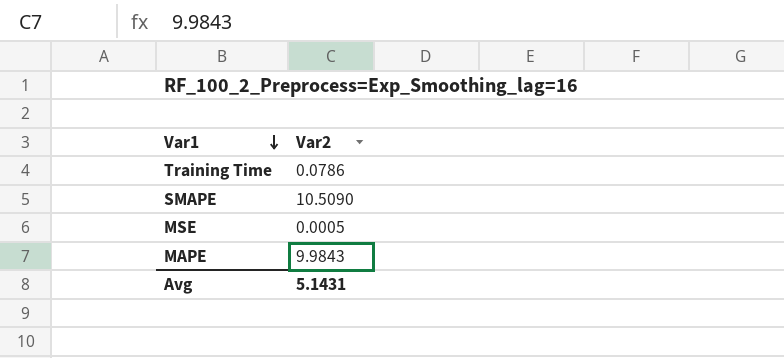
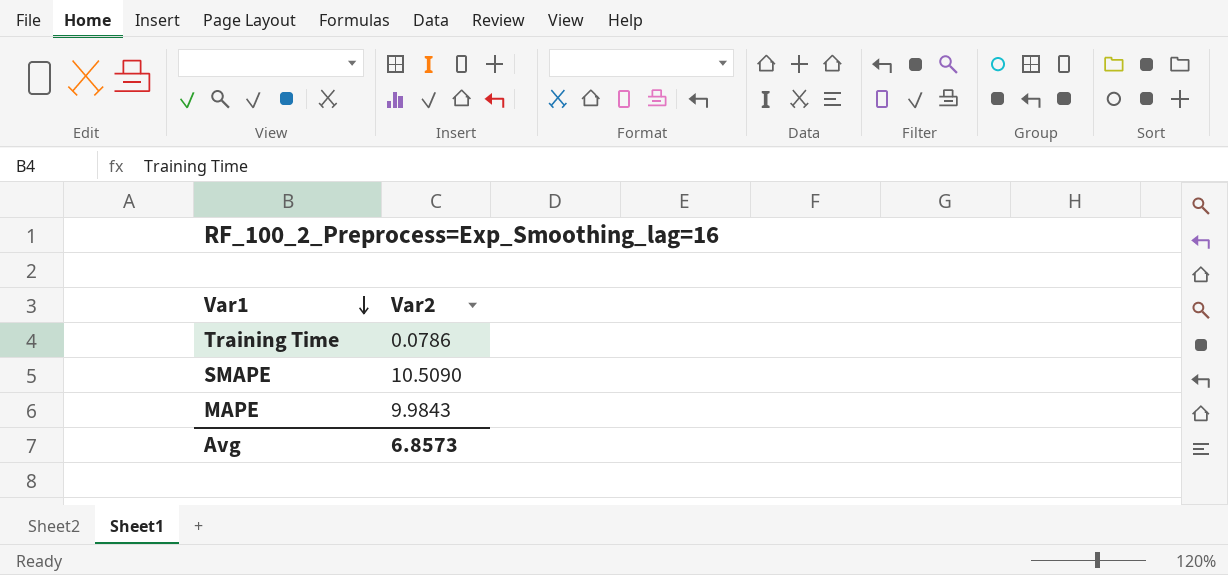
row MSE: 0.0005 -> none
Avg | Var2: 5.1431 -> 6.8573

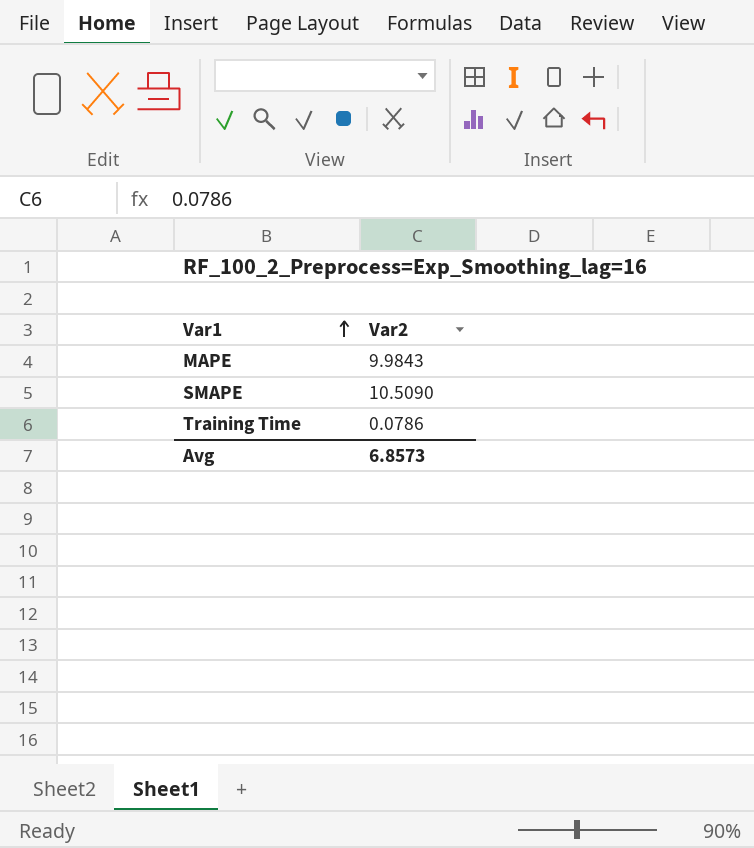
row order: Var1 descending -> Var1 ascending

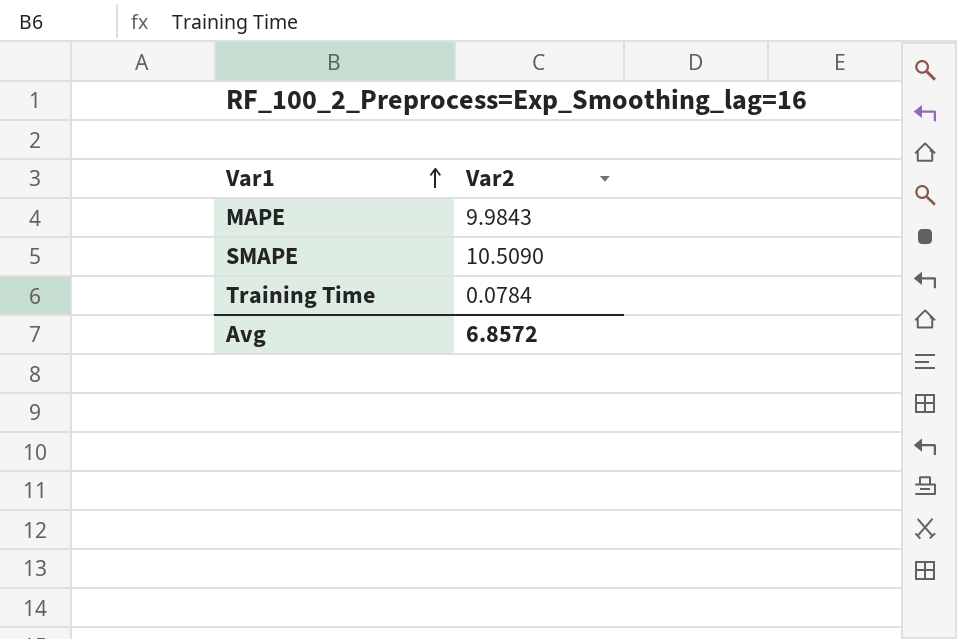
Training Time | Var2: 0.0786 -> 0.0784
Avg | Var2: 6.8573 -> 6.8572

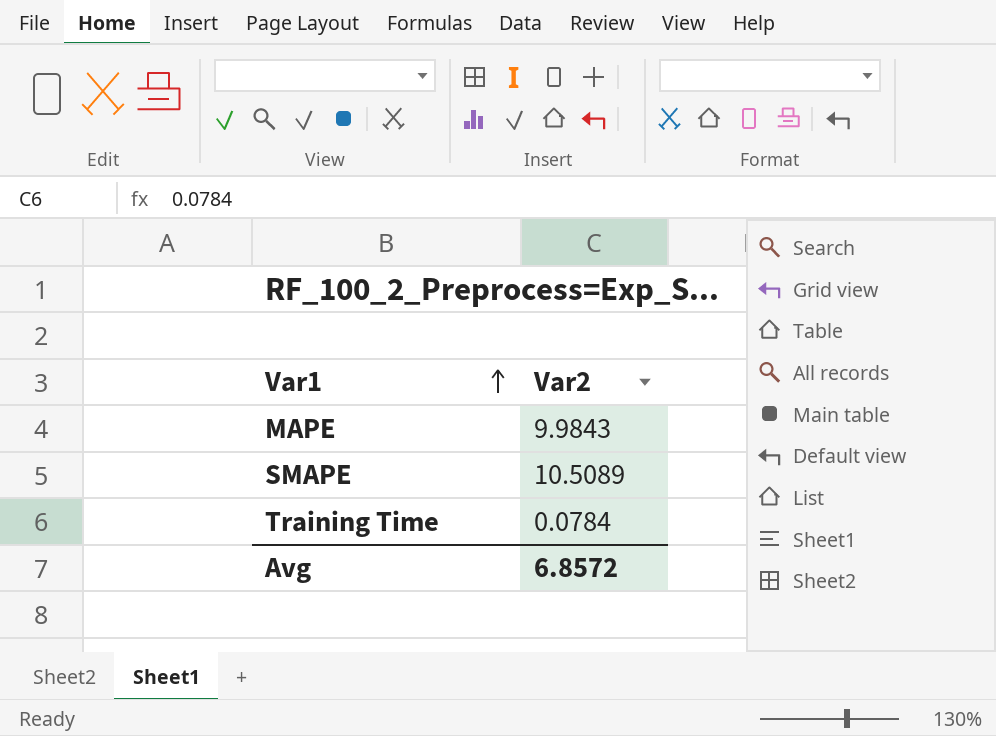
SMAPE | Var2: 10.5090 -> 10.5089

